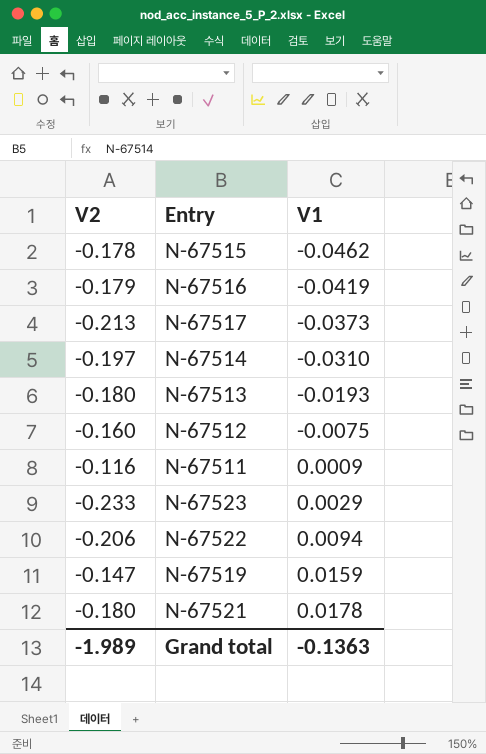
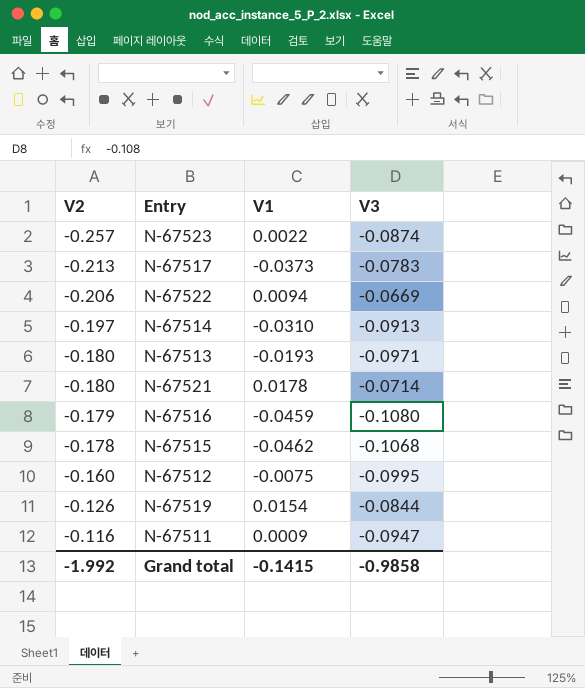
row order: V1 ascending -> V2 ascending
column V3 | position: none -> 4
N-67523 | V2: -0.233 -> -0.257
N-67523 | V1: 0.0029 -> 0.0022
N-67516 | V1: -0.0419 -> -0.0459
N-67519 | V2: -0.147 -> -0.126
N-67519 | V1: 0.0159 -> 0.0154
Grand total | V2: -1.989 -> -1.992
Grand total | V1: -0.1363 -> -0.1415

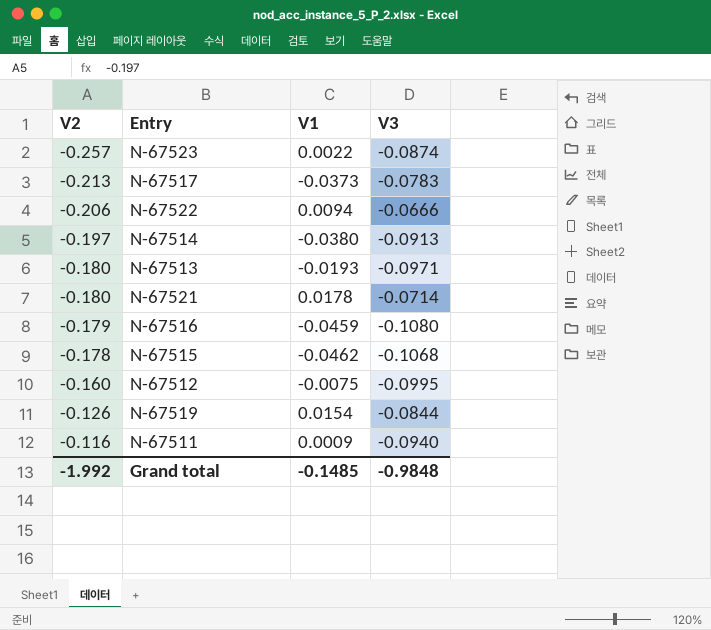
N-67522 | V3: -0.0669 -> -0.0666
N-67514 | V1: -0.0310 -> -0.0380
N-67511 | V3: -0.0947 -> -0.0940
Grand total | V1: -0.1415 -> -0.1485
Grand total | V3: -0.9858 -> -0.9848

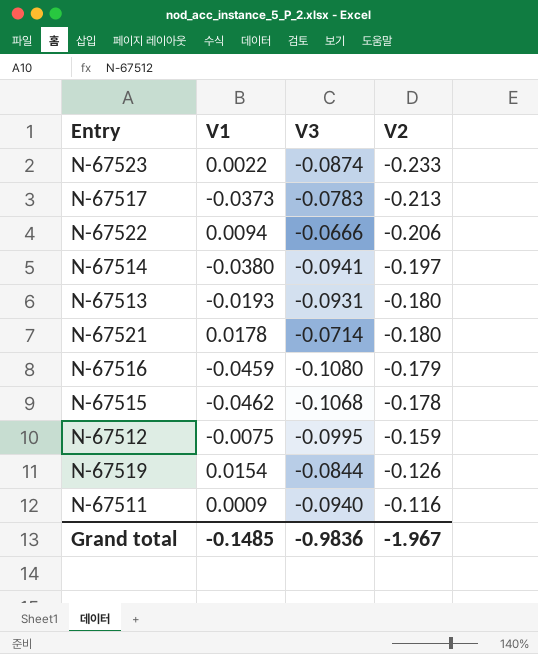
column V2 | position: 1 -> 4
N-67523 | V2: -0.257 -> -0.233
N-67514 | V3: -0.0913 -> -0.0941
N-67513 | V3: -0.0971 -> -0.0931
N-67512 | V2: -0.160 -> -0.159
Grand total | V3: -0.9848 -> -0.9836
Grand total | V2: -1.992 -> -1.967

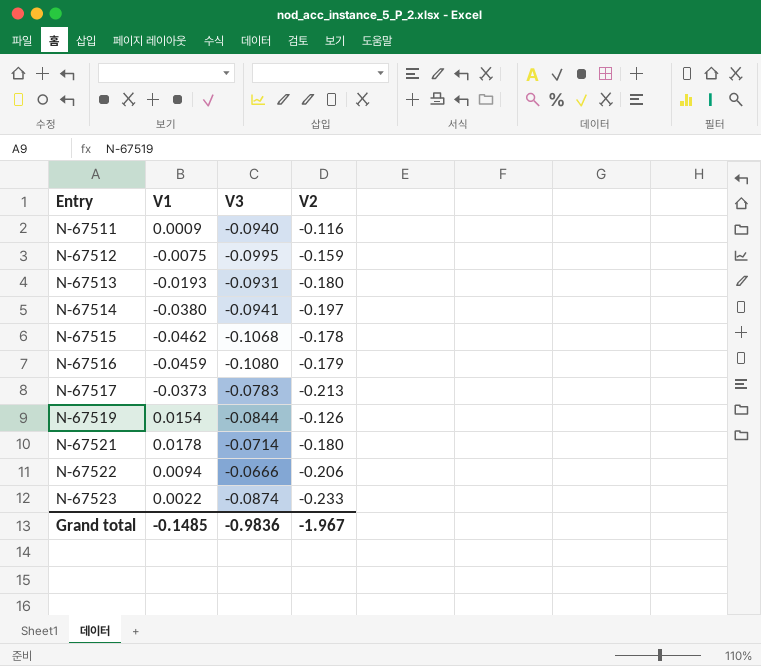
row order: V2 ascending -> Entry ascending

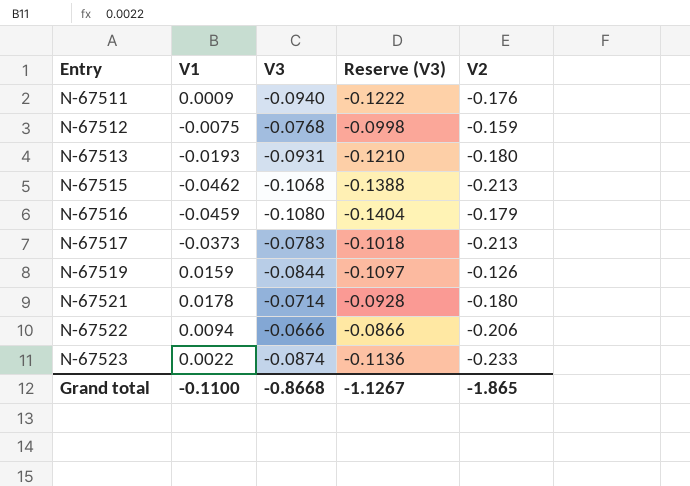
column Reserve (V3) | formula: none -> [V3] * 1.3
row N-67514: -0.0380 | -0.0941 | -0.197 -> none
N-67511 | V2: -0.116 -> -0.176
N-67512 | V3: -0.0995 -> -0.0768
N-67515 | V2: -0.178 -> -0.213
N-67519 | V1: 0.0154 -> 0.0159
Grand total | V1: -0.1485 -> -0.1100
Grand total | V3: -0.9836 -> -0.8668
Grand total | V2: -1.967 -> -1.865

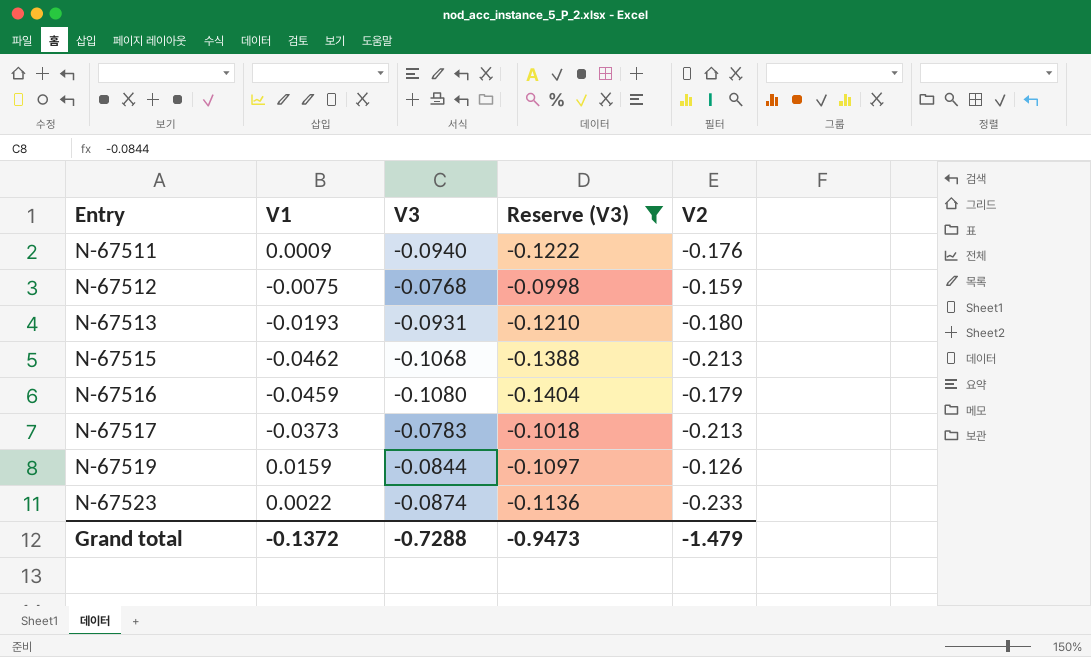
filter: none -> Reserve (V3) <= -0.0998
Grand total | V1: -0.1100 -> -0.1372
Grand total | V3: -0.8668 -> -0.7288
Grand total | Reserve (V3): -1.1267 -> -0.9473
Grand total | V2: -1.865 -> -1.479

